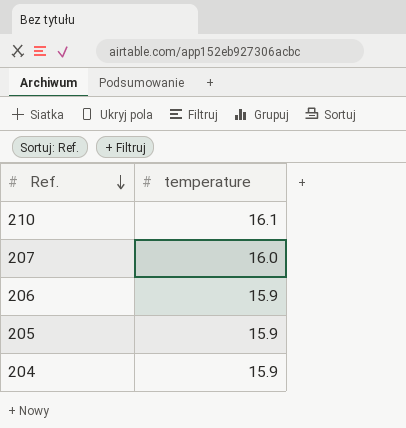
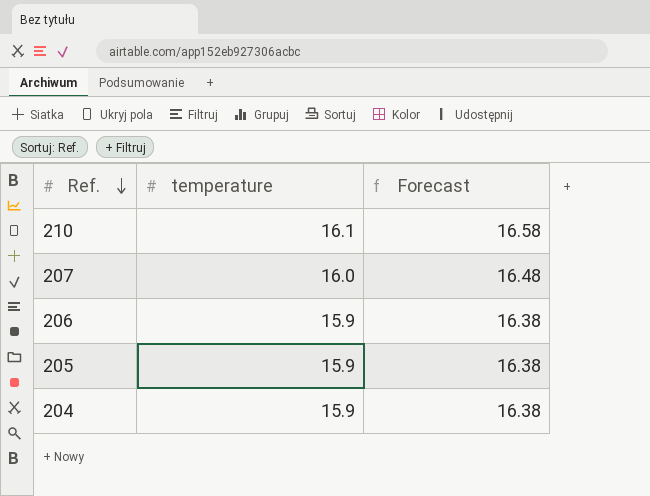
column Forecast | formula: none -> [temperature] * 1.03

